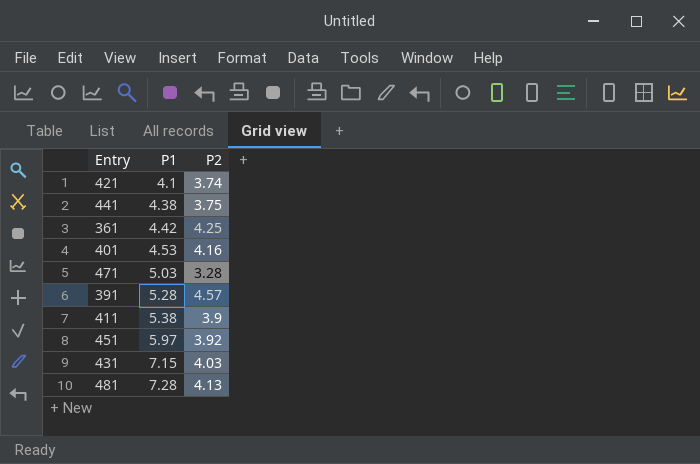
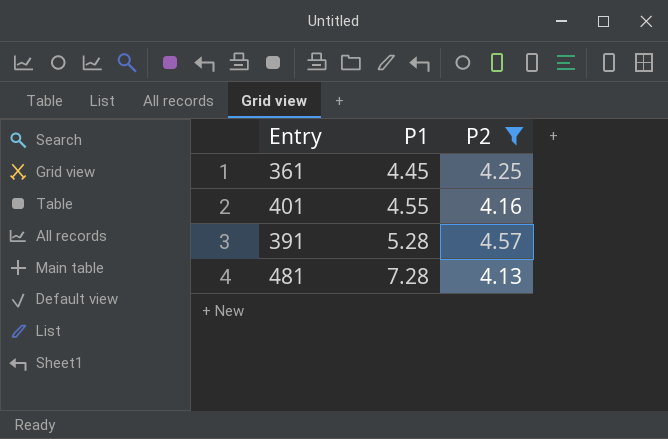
filter: none -> P2 >= 4.13
361 | P1: 4.42 -> 4.45
401 | P1: 4.53 -> 4.55

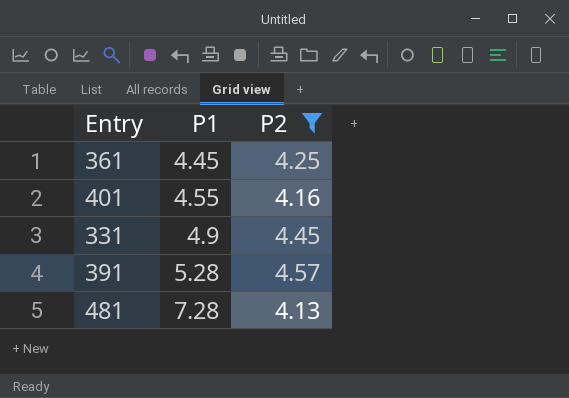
row 331: none -> 4.9 | 4.45

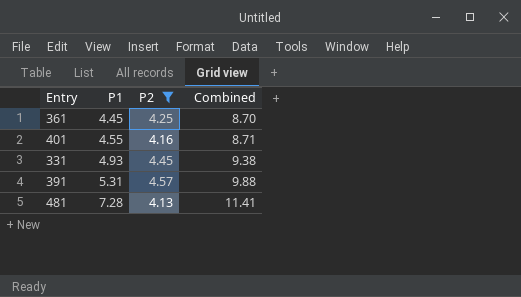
column Combined | formula: none -> [P1] + [P2]
331 | P1: 4.9 -> 4.93
391 | P1: 5.28 -> 5.31

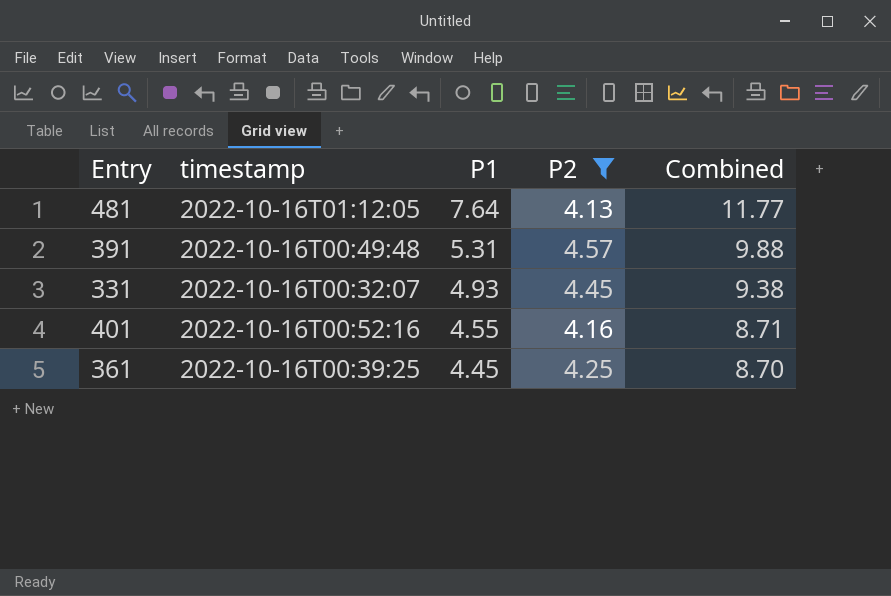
row order: P1 ascending -> P1 descending
column timestamp | position: none -> 2
481 | P1: 7.28 -> 7.64
481 | Combined: 11.41 -> 11.77

